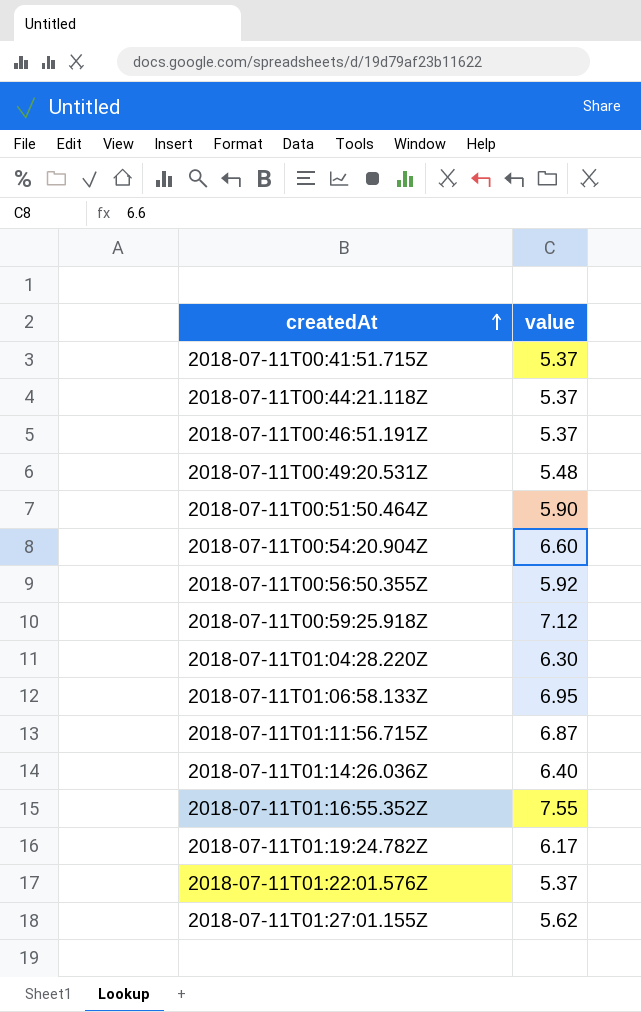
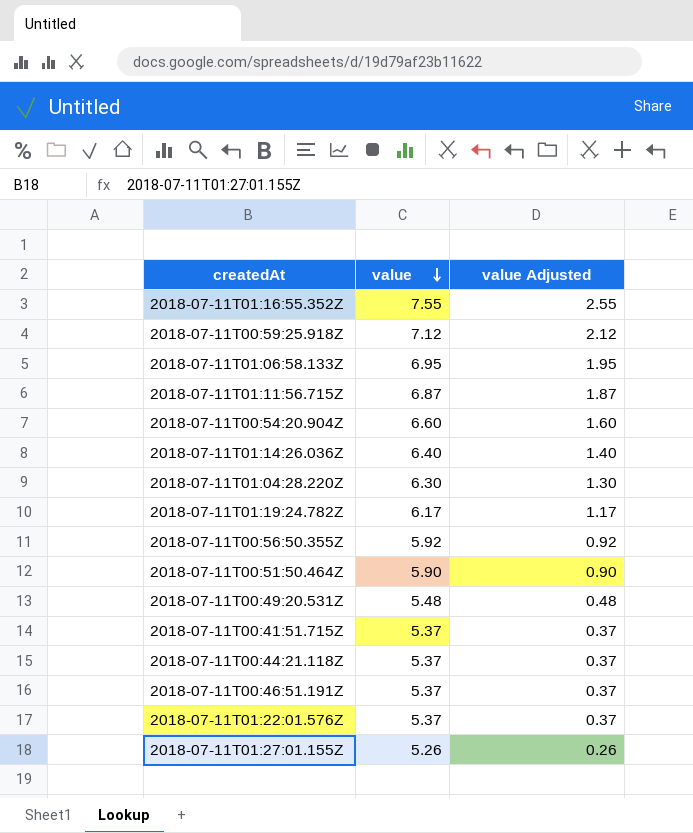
row order: createdAt ascending -> value descending
column value Adjusted | formula: none -> [value] - 5
2018-07-11T01:27:01.155Z | value: 5.62 -> 5.26

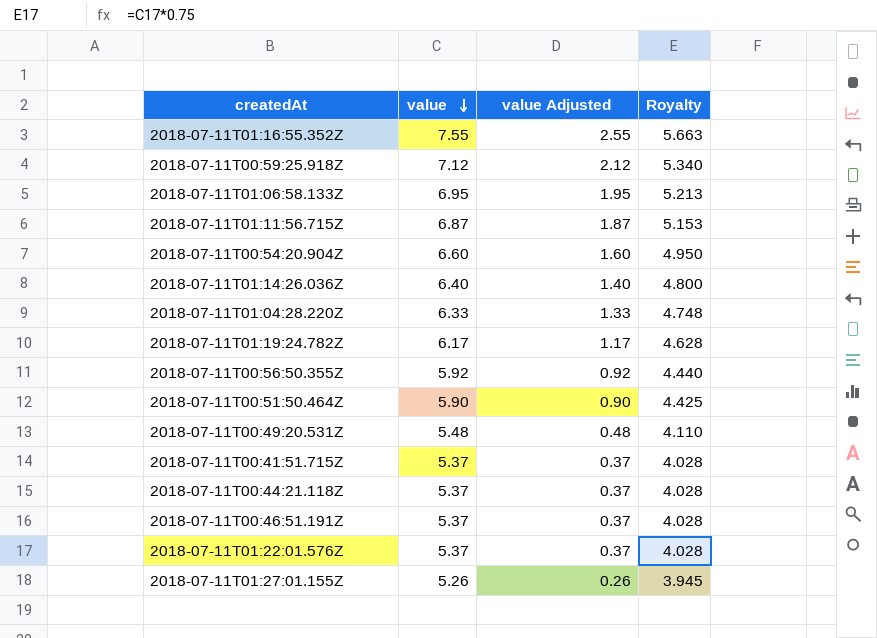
column Royalty | formula: none -> [value] * 0.75
2018-07-11T01:04:28.220Z | value: 6.30 -> 6.33
2018-07-11T01:04:28.220Z | value Adjusted: 1.30 -> 1.33

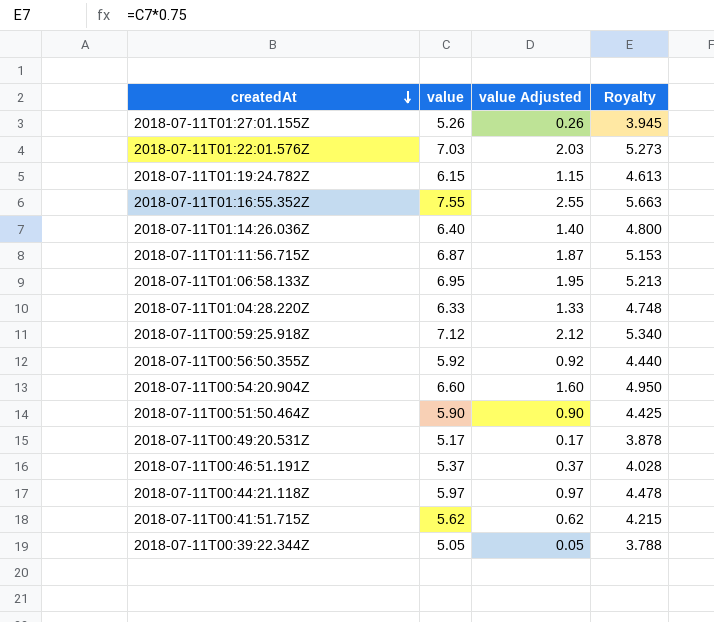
row order: value descending -> createdAt descending
2018-07-11T01:22:01.576Z | value: 5.37 -> 7.03
2018-07-11T01:22:01.576Z | value Adjusted: 0.37 -> 2.03
2018-07-11T01:22:01.576Z | Royalty: 4.028 -> 5.273
2018-07-11T01:19:24.782Z | value: 6.17 -> 6.15
2018-07-11T01:19:24.782Z | value Adjusted: 1.17 -> 1.15
2018-07-11T01:19:24.782Z | Royalty: 4.628 -> 4.613
2018-07-11T00:49:20.531Z | value: 5.48 -> 5.17
2018-07-11T00:49:20.531Z | value Adjusted: 0.48 -> 0.17
2018-07-11T00:49:20.531Z | Royalty: 4.110 -> 3.878
2018-07-11T00:44:21.118Z | value: 5.37 -> 5.97
2018-07-11T00:44:21.118Z | value Adjusted: 0.37 -> 0.97
2018-07-11T00:44:21.118Z | Royalty: 4.028 -> 4.478
2018-07-11T00:41:51.715Z | value: 5.37 -> 5.62
2018-07-11T00:41:51.715Z | value Adjusted: 0.37 -> 0.62
2018-07-11T00:41:51.715Z | Royalty: 4.028 -> 4.215
row 2018-07-11T00:39:22.344Z: none -> 5.05 | 0.05 | 3.788

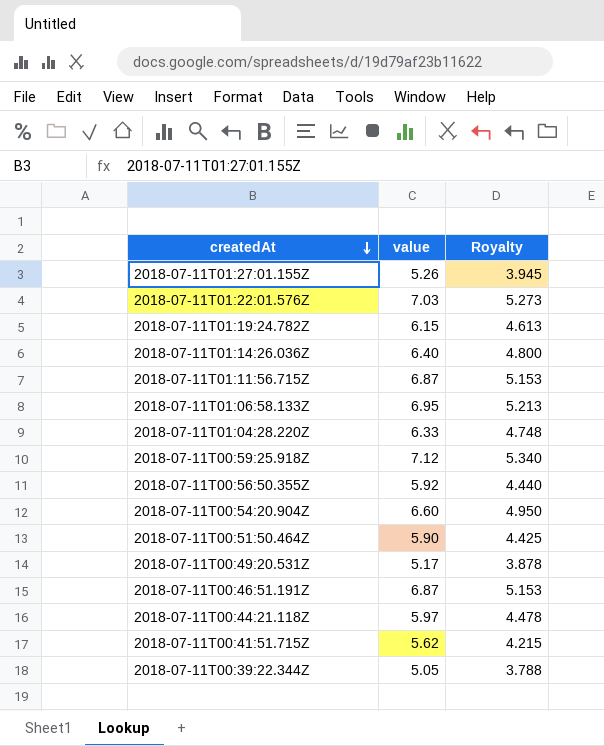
column value Adjusted | formula: [value] - 5 -> none
row 2018-07-11T01:16:55.352Z: 7.55 | 2.55 | 5.663 -> none
2018-07-11T00:46:51.191Z | value: 5.37 -> 6.87
2018-07-11T00:46:51.191Z | Royalty: 4.028 -> 5.153

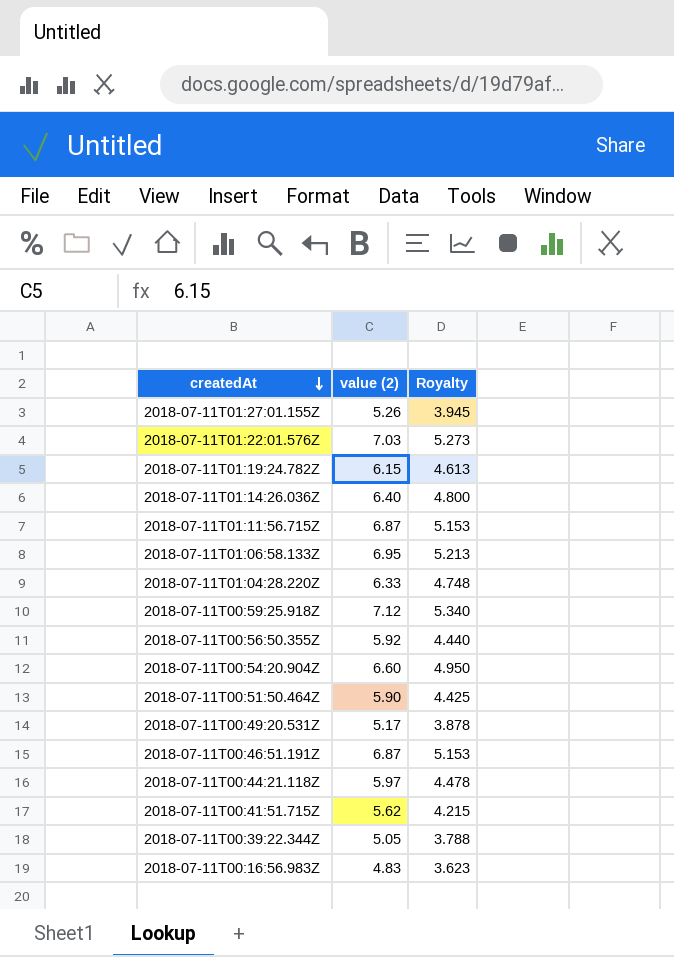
column name: value -> value (2)
row 2018-07-11T00:16:56.983Z: none -> 4.83 | 3.623

